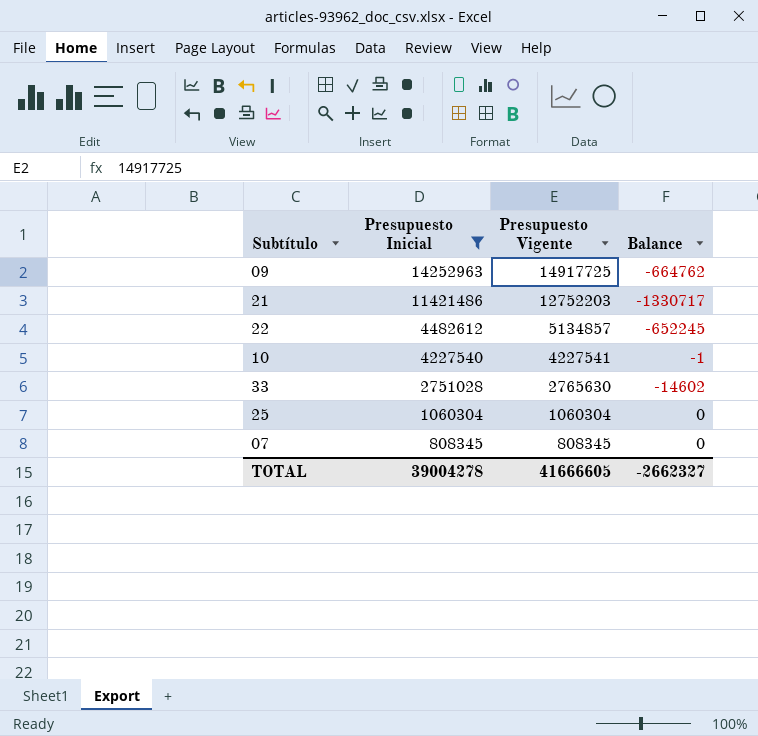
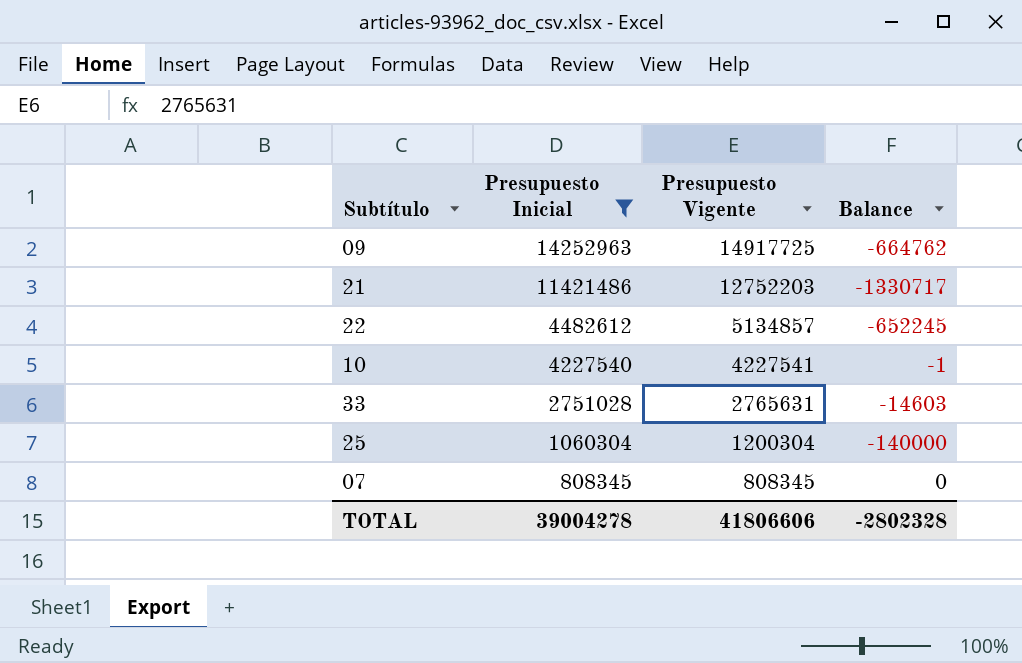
33 | Presupuesto Vigente: 2765630 -> 2765631
33 | Balance: -14602 -> -14603
25 | Presupuesto Vigente: 1060304 -> 1200304
25 | Balance: 0 -> -140000
TOTAL | Presupuesto Vigente: 41666605 -> 41806606
TOTAL | Balance: -2662327 -> -2802328

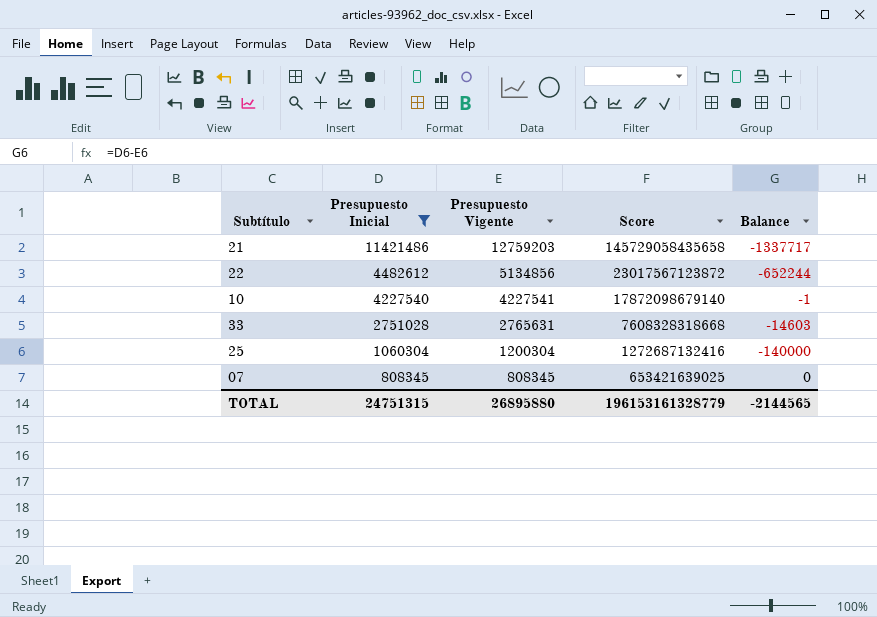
column Score | formula: none -> [Presupuesto Inicial] * [Presupuesto Vigente]
row 09: 14252963 | 14917725 | -664762 -> none
21 | Presupuesto Vigente: 12752203 -> 12759203
21 | Balance: -1330717 -> -1337717
22 | Presupuesto Vigente: 5134857 -> 5134856
22 | Balance: -652245 -> -652244
TOTAL | Presupuesto Inicial: 39004278 -> 24751315
TOTAL | Presupuesto Vigente: 41806606 -> 26895880
TOTAL | Balance: -2802328 -> -2144565

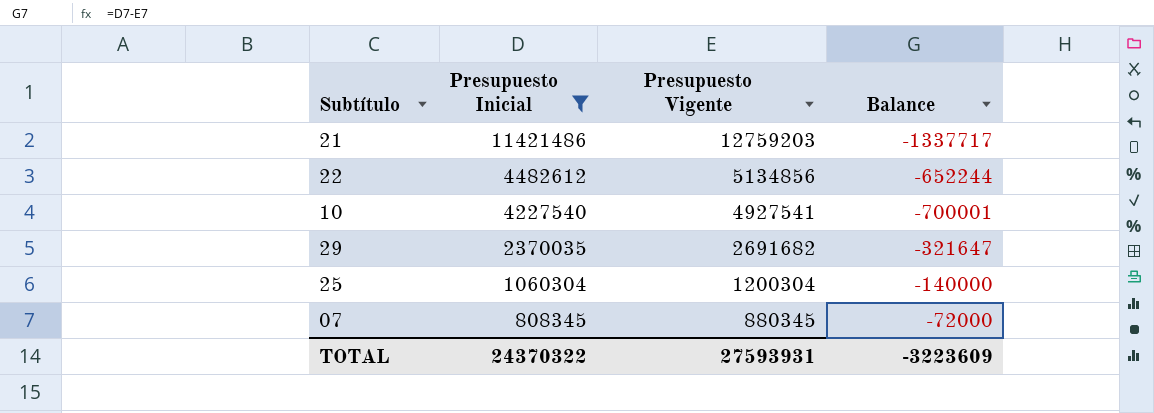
column Score | formula: [Presupuesto Inicial] * [Presupuesto Vigente] -> none
row 33: 2751028 | 2765631 | 7608328318668 | -14603 -> none
10 | Presupuesto Vigente: 4227541 -> 4927541
10 | Balance: -1 -> -700001
row 29: none -> 2370035 | 2691682 | -321647
07 | Presupuesto Vigente: 808345 -> 880345
07 | Balance: 0 -> -72000
TOTAL | Presupuesto Inicial: 24751315 -> 24370322
TOTAL | Presupuesto Vigente: 26895880 -> 27593931
TOTAL | Balance: -2144565 -> -3223609

